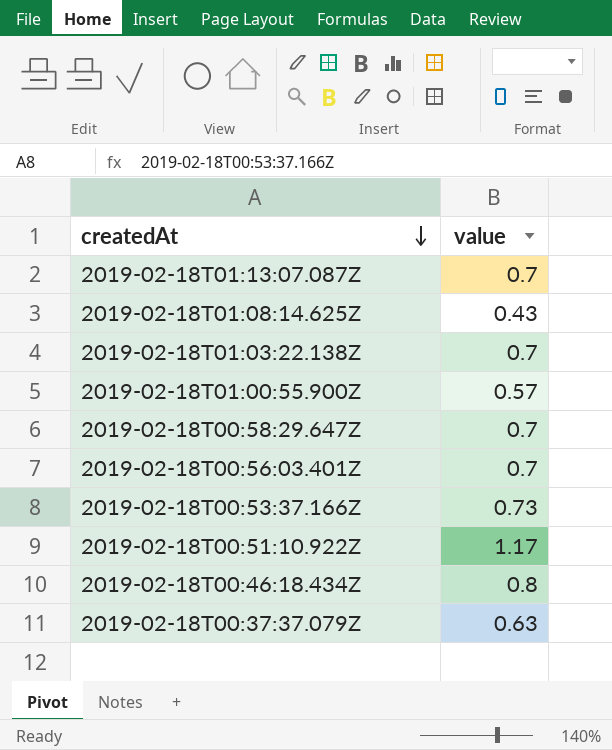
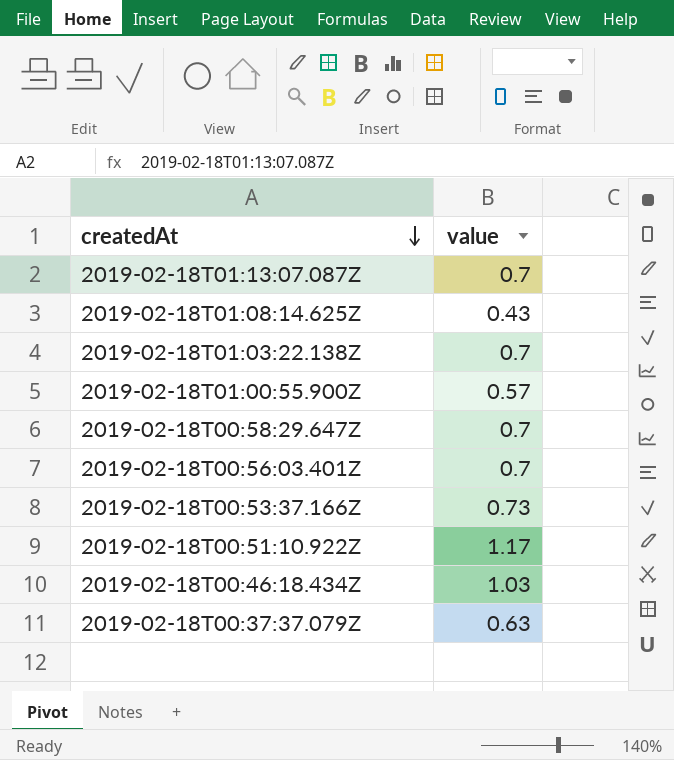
2019-02-18T00:46:18.434Z | value: 0.8 -> 1.03

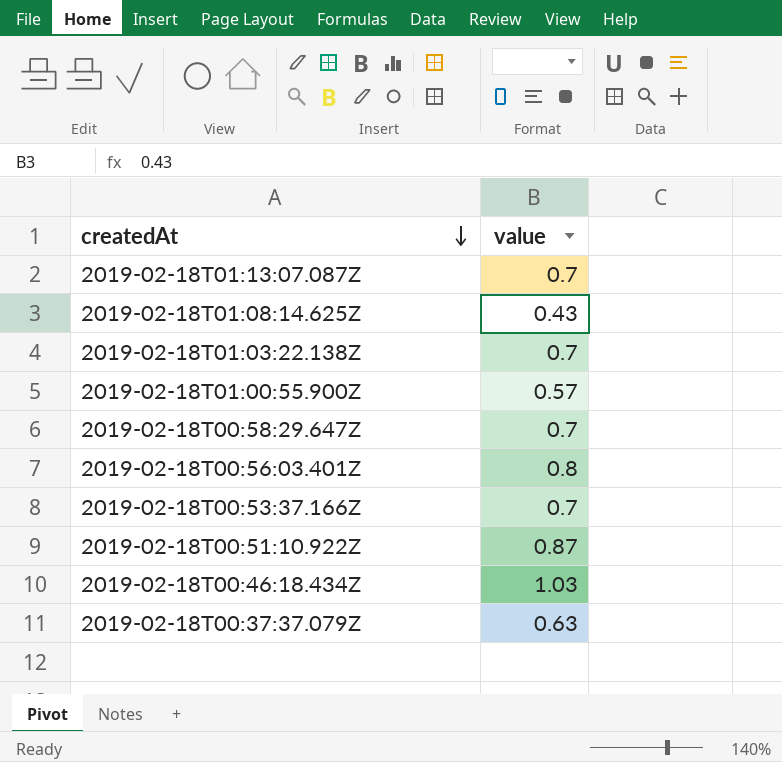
2019-02-18T00:56:03.401Z | value: 0.7 -> 0.8
2019-02-18T00:53:37.166Z | value: 0.73 -> 0.7
2019-02-18T00:51:10.922Z | value: 1.17 -> 0.87

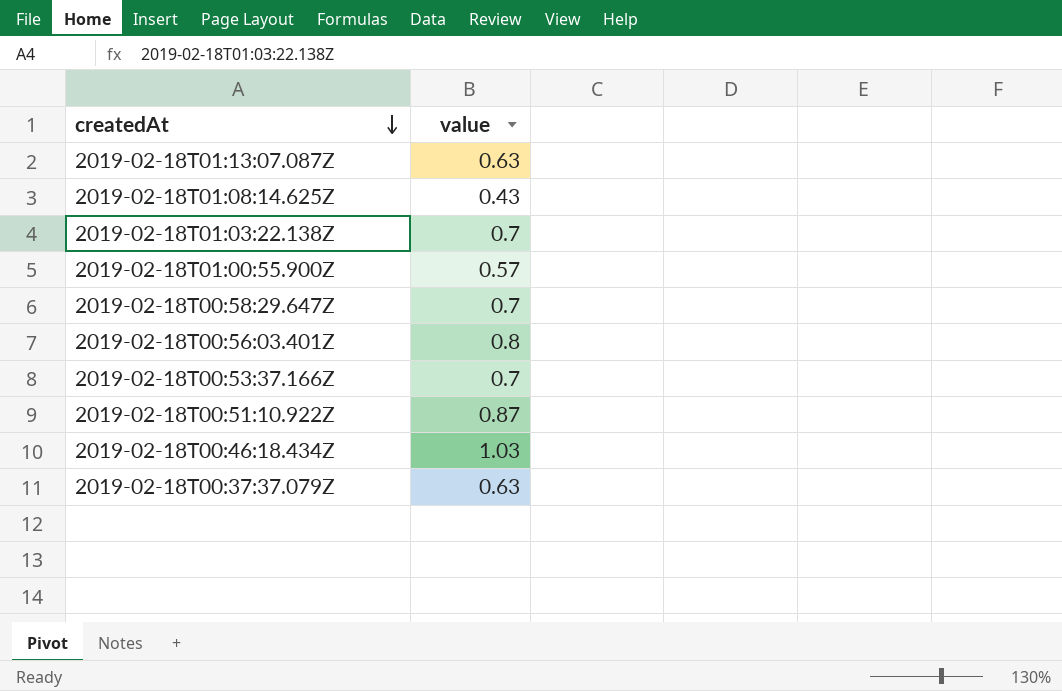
2019-02-18T01:13:07.087Z | value: 0.7 -> 0.63

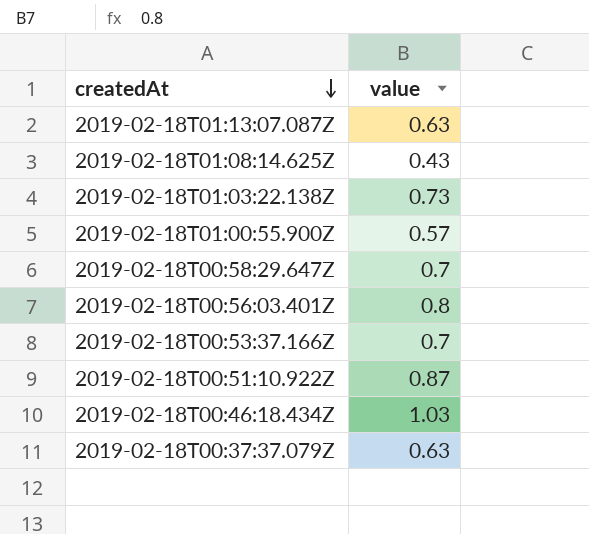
2019-02-18T01:03:22.138Z | value: 0.7 -> 0.73

